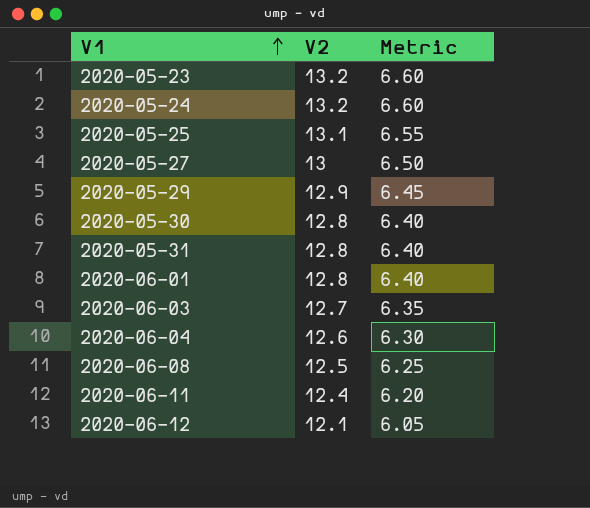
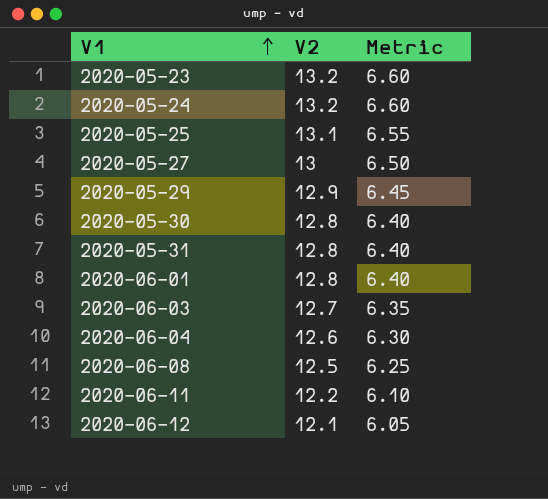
2020-06-11 | V2: 12.4 -> 12.2
2020-06-11 | Metric: 6.20 -> 6.10

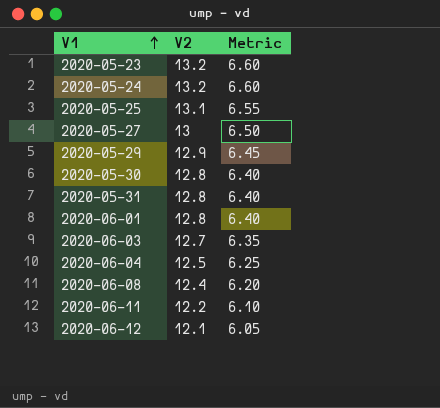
2020-06-04 | V2: 12.6 -> 12.5
2020-06-04 | Metric: 6.30 -> 6.25
2020-06-08 | V2: 12.5 -> 12.4
2020-06-08 | Metric: 6.25 -> 6.20

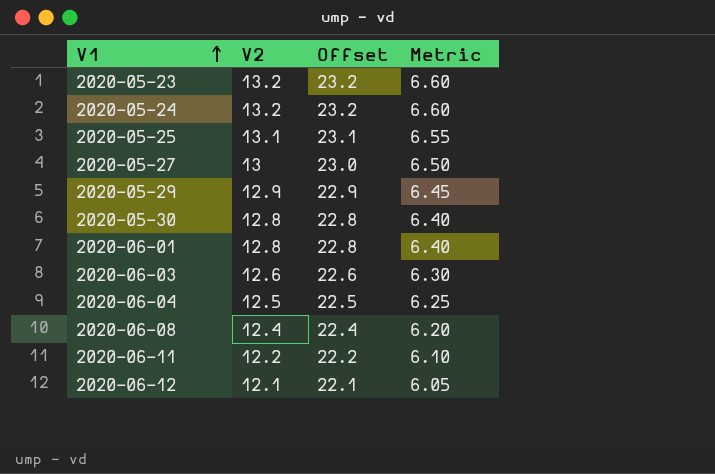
column Offset | formula: none -> [V2] + 10
row 2020-05-31: 12.8 | 6.40 -> none
2020-06-03 | V2: 12.7 -> 12.6
2020-06-03 | Metric: 6.35 -> 6.30

